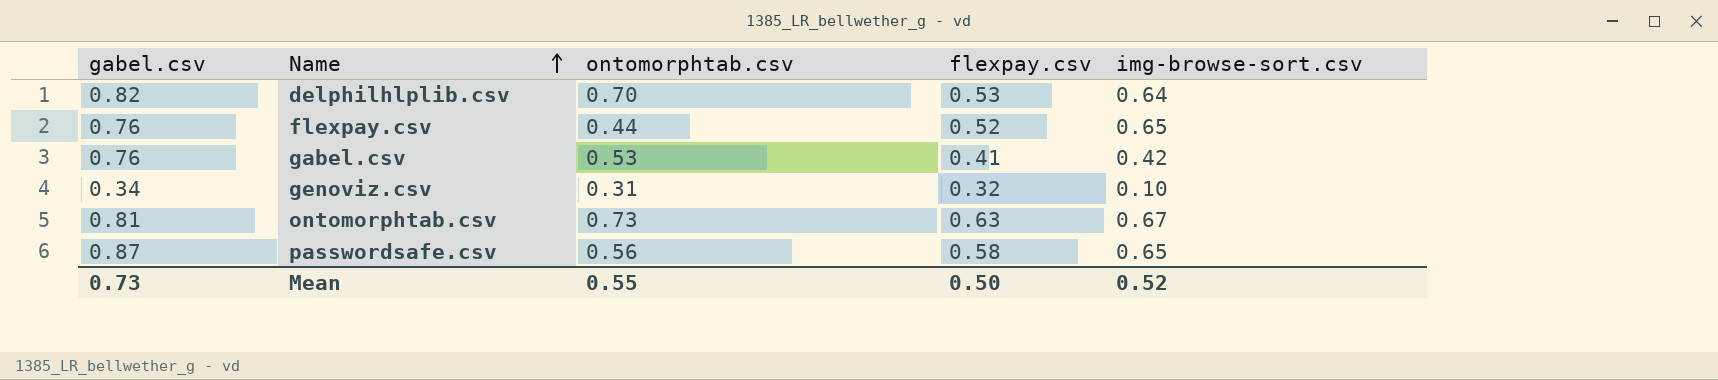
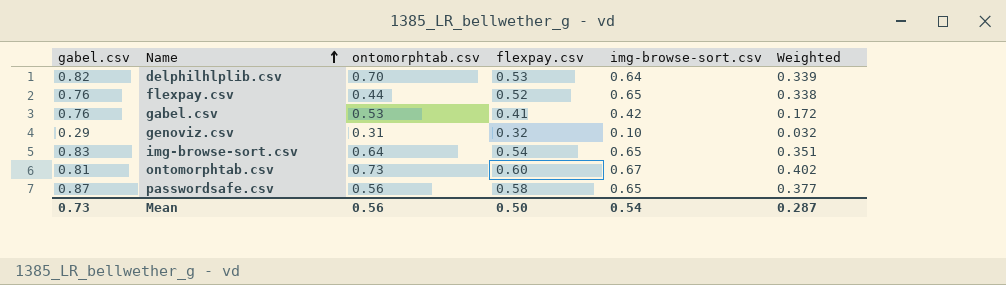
column Weighted | formula: none -> [flexpay.csv] * [img-browse-sort.csv]
genoviz.csv | gabel.csv: 0.34 -> 0.29
row img-browse-sort.csv: none -> 0.83 | 0.64 | 0.54 | 0.65 | 0.351
ontomorphtab.csv | flexpay.csv: 0.63 -> 0.60
Mean | ontomorphtab.csv: 0.55 -> 0.56
Mean | img-browse-sort.csv: 0.52 -> 0.54

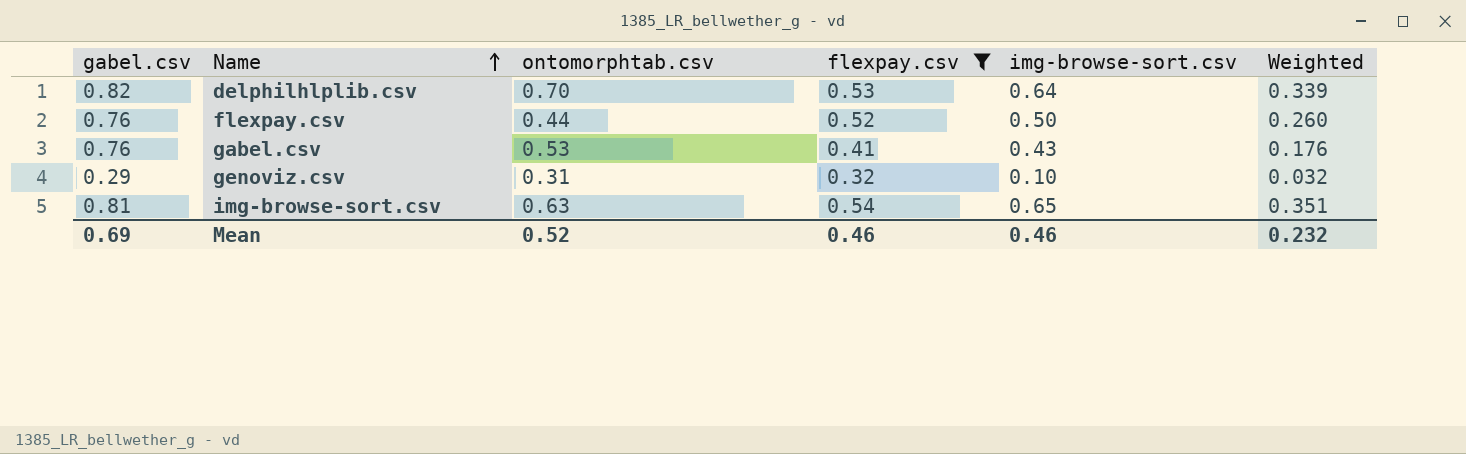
filter: none -> flexpay.csv <= 0.54
flexpay.csv | img-browse-sort.csv: 0.65 -> 0.50
flexpay.csv | Weighted: 0.338 -> 0.260
gabel.csv | img-browse-sort.csv: 0.42 -> 0.43
gabel.csv | Weighted: 0.172 -> 0.176
img-browse-sort.csv | gabel.csv: 0.83 -> 0.81
img-browse-sort.csv | ontomorphtab.csv: 0.64 -> 0.63
Mean | gabel.csv: 0.73 -> 0.69
Mean | ontomorphtab.csv: 0.56 -> 0.52
Mean | flexpay.csv: 0.50 -> 0.46
Mean | img-browse-sort.csv: 0.54 -> 0.46
Mean | Weighted: 0.287 -> 0.232

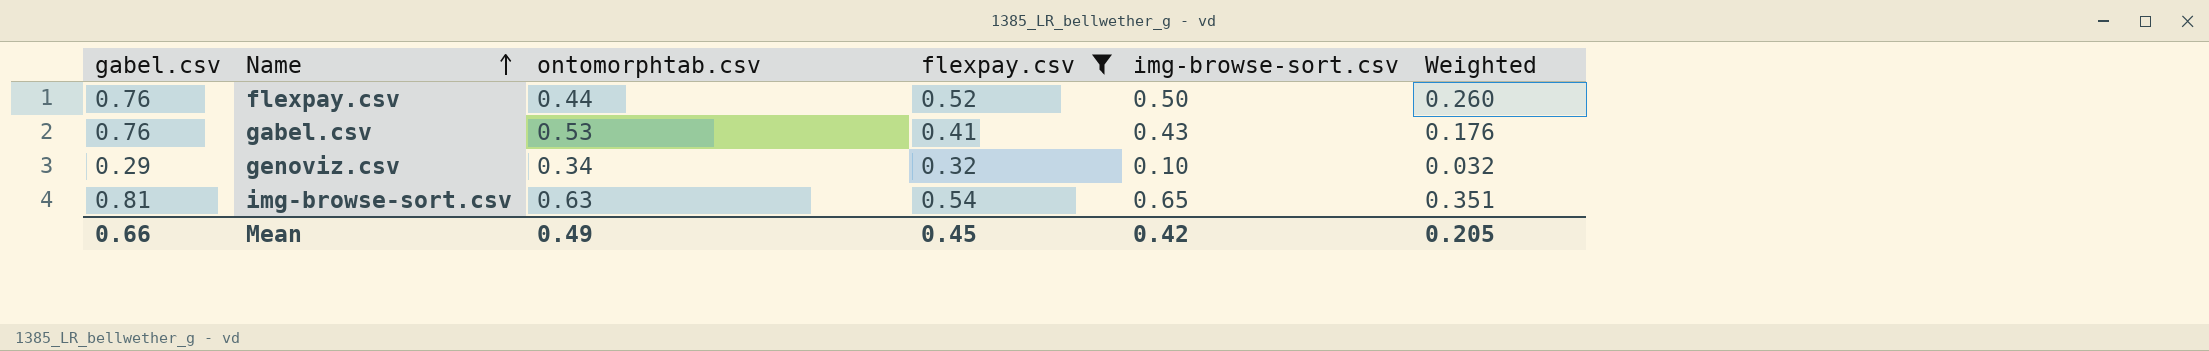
row delphilhlplib.csv: 0.82 | 0.70 | 0.53 | 0.64 | 0.339 -> none
genoviz.csv | ontomorphtab.csv: 0.31 -> 0.34
Mean | gabel.csv: 0.69 -> 0.66
Mean | ontomorphtab.csv: 0.52 -> 0.49
Mean | flexpay.csv: 0.46 -> 0.45
Mean | img-browse-sort.csv: 0.46 -> 0.42
Mean | Weighted: 0.232 -> 0.205

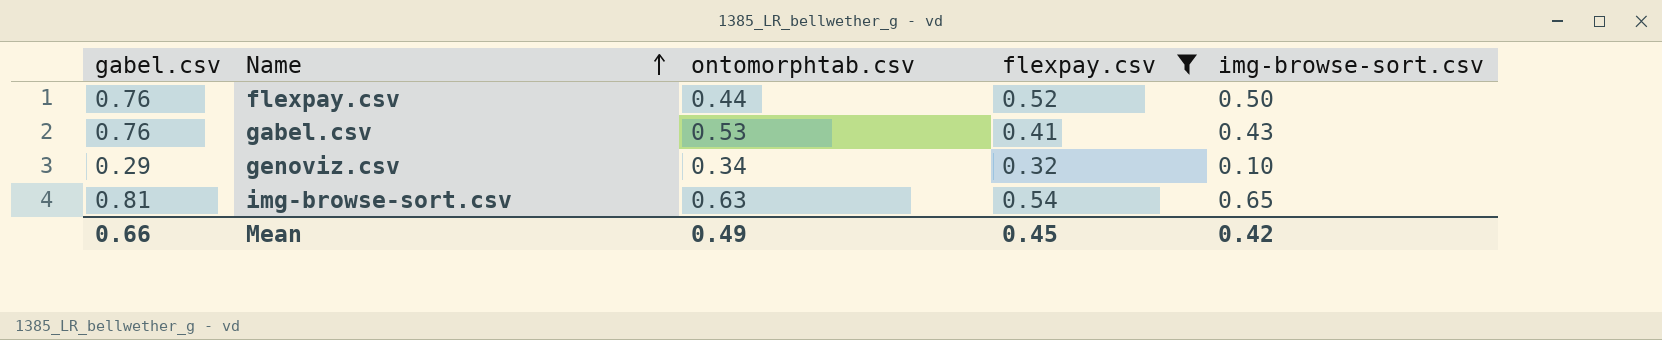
column Weighted | formula: [flexpay.csv] * [img-browse-sort.csv] -> none

